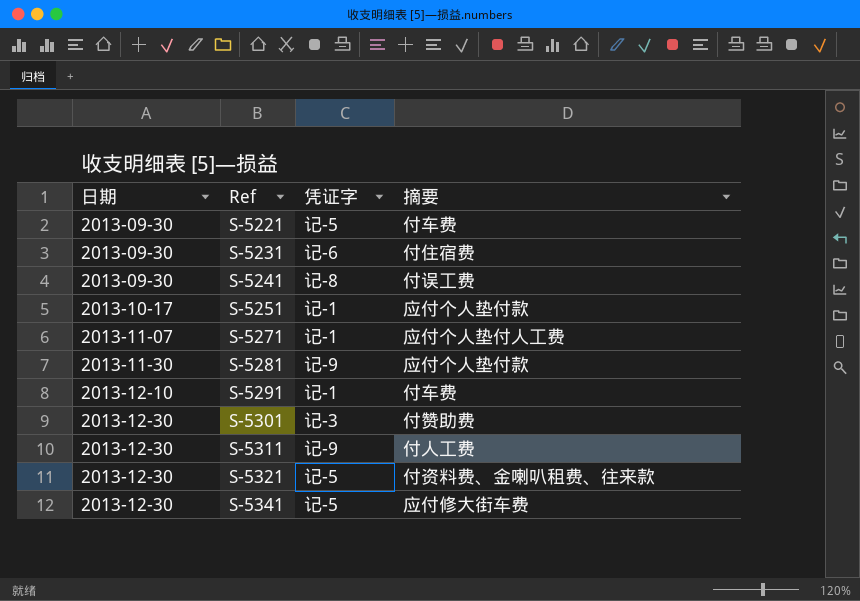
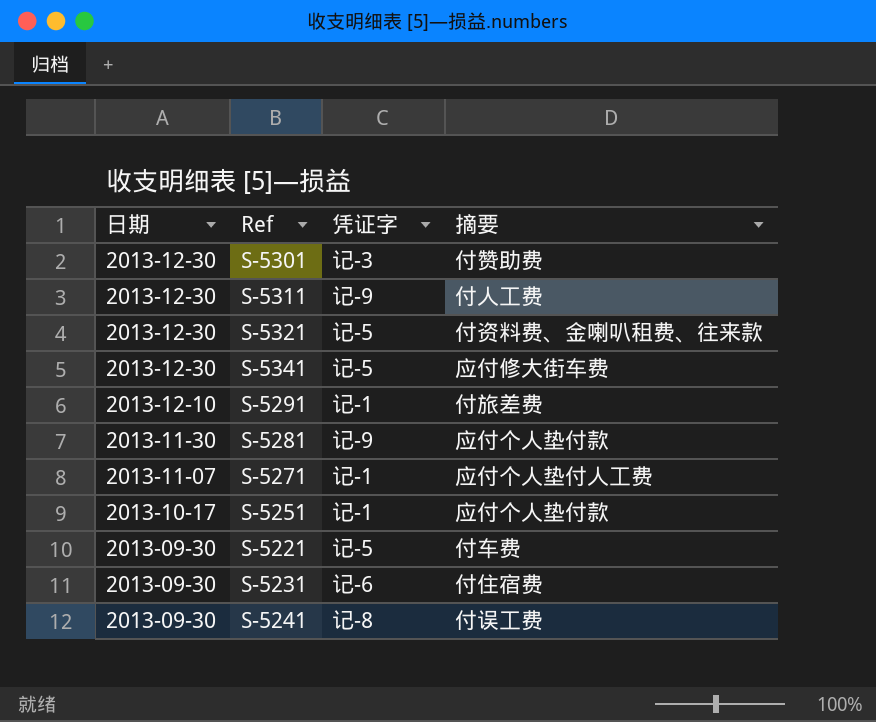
row order: 日期 ascending -> 日期 descending
S-5291 | 摘要: 付车费 -> 付旅差费

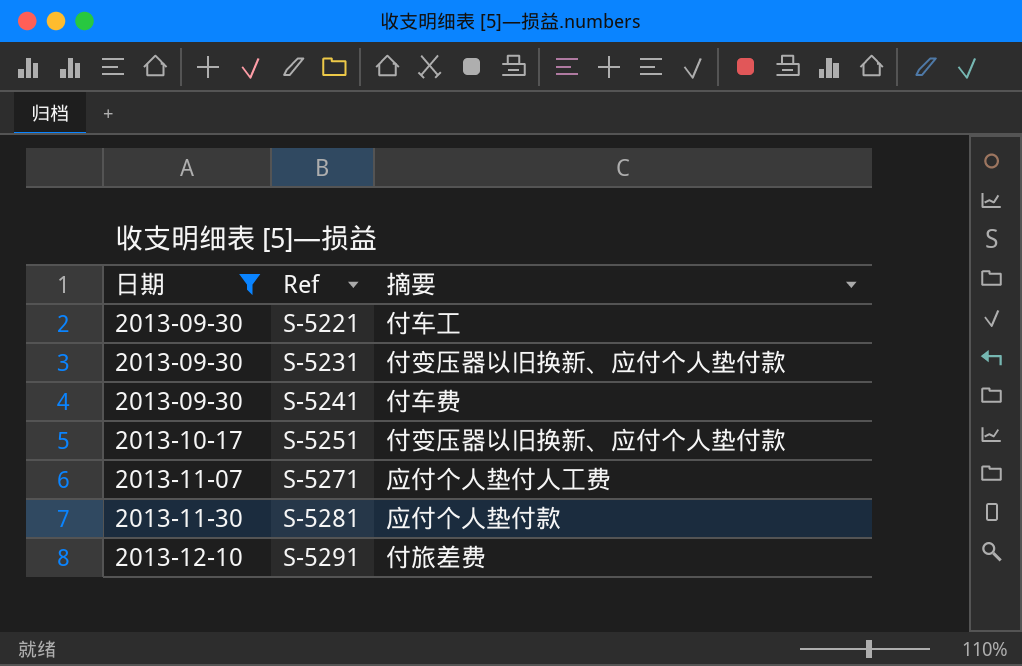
filter: none -> 日期 != 2013-12-30
row order: 日期 descending -> 日期 ascending
column 凭证字 | position: 3 -> none
S-5221 | 摘要: 付车费 -> 付车工
S-5231 | 摘要: 付住宿费 -> 付变压器以旧换新、应付个人垫付款
S-5241 | 摘要: 付误工费 -> 付车费
S-5251 | 摘要: 应付个人垫付款 -> 付变压器以旧换新、应付个人垫付款

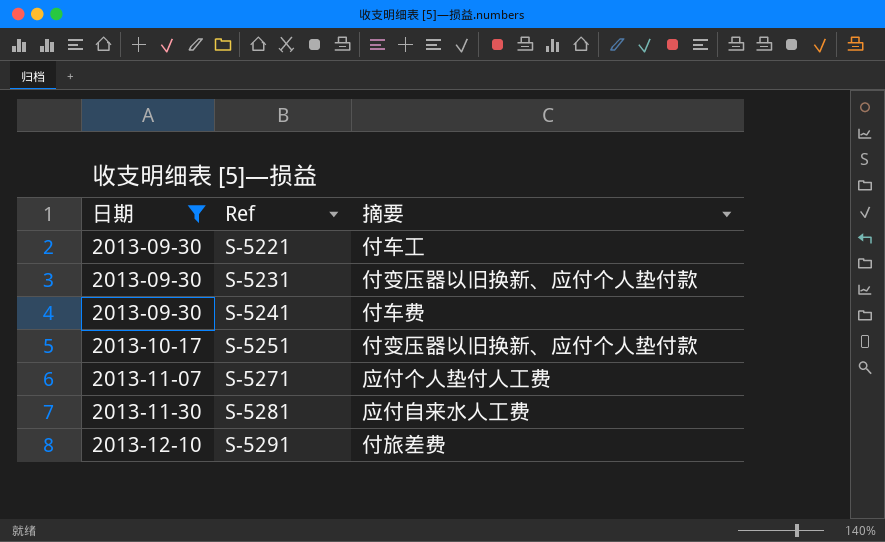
S-5281 | 摘要: 应付个人垫付款 -> 应付自来水人工费

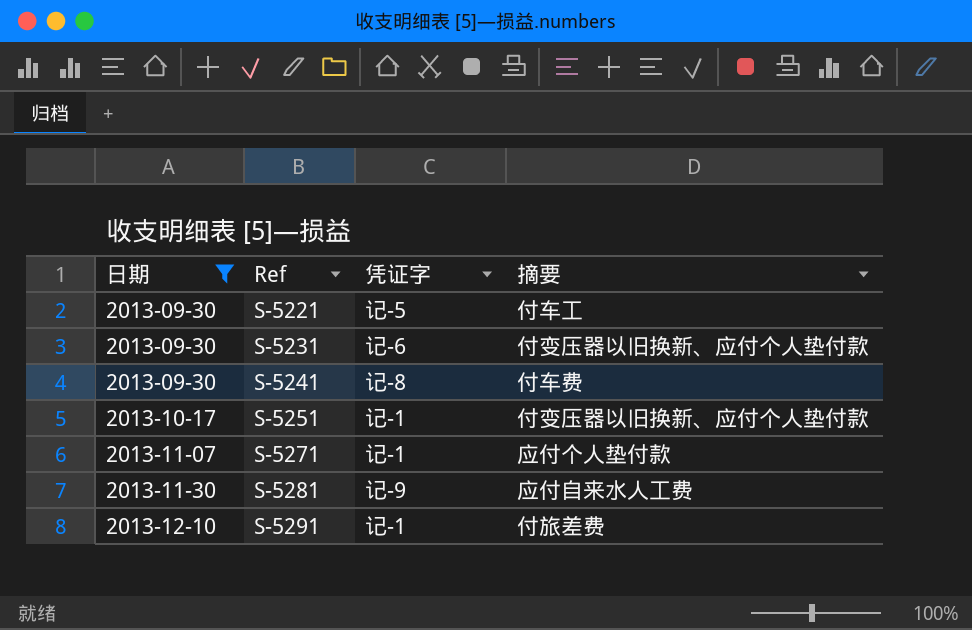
column 凭证字 | position: none -> 3
S-5271 | 摘要: 应付个人垫付人工费 -> 应付个人垫付款

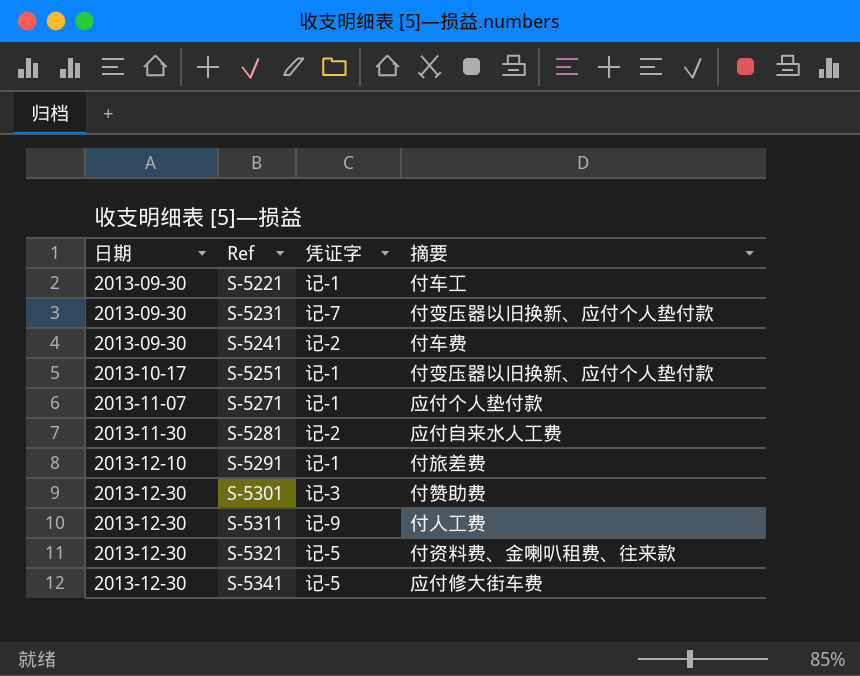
filter: 日期 != 2013-12-30 -> none
S-5221 | 凭证字: 记-5 -> 记-1
S-5231 | 凭证字: 记-6 -> 记-7
S-5241 | 凭证字: 记-8 -> 记-2
S-5281 | 凭证字: 记-9 -> 记-2

